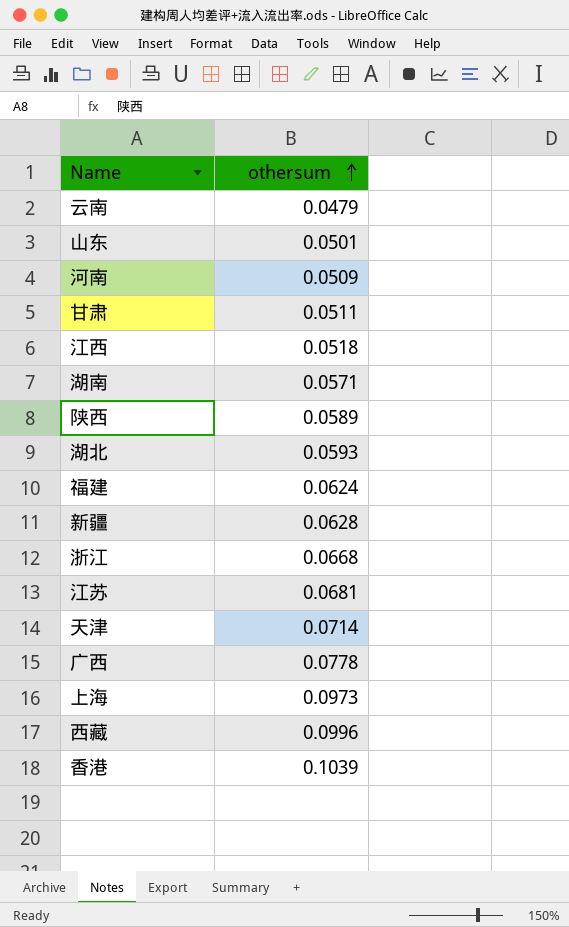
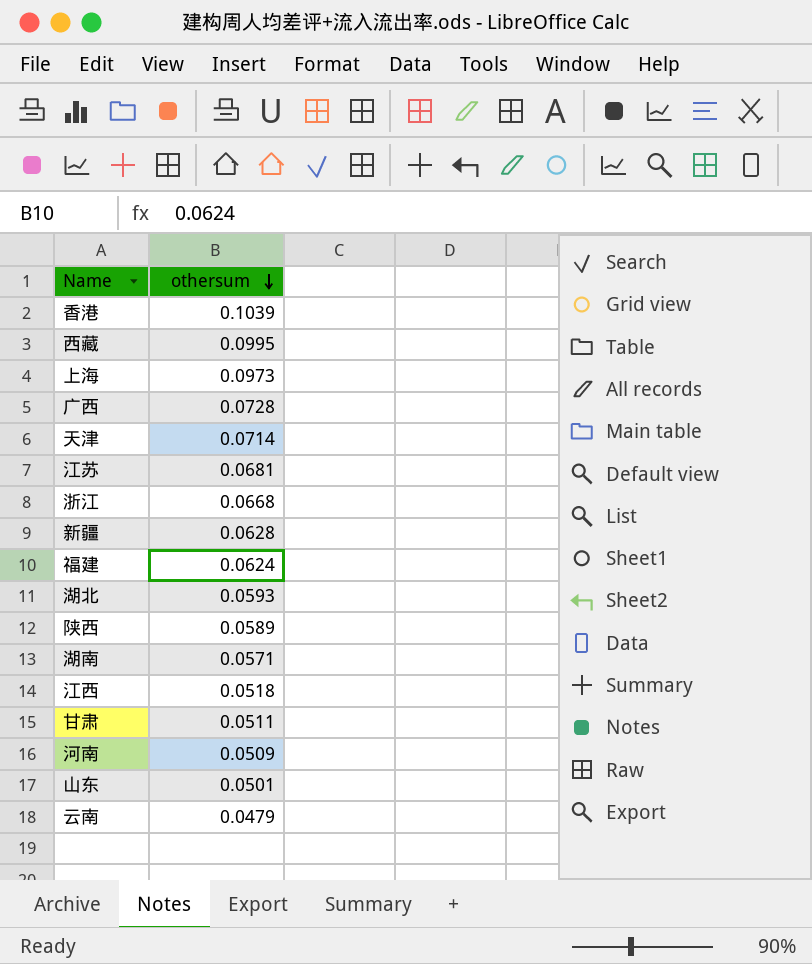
row order: othersum ascending -> othersum descending
西藏 | othersum: 0.0996 -> 0.0995
广西 | othersum: 0.0778 -> 0.0728

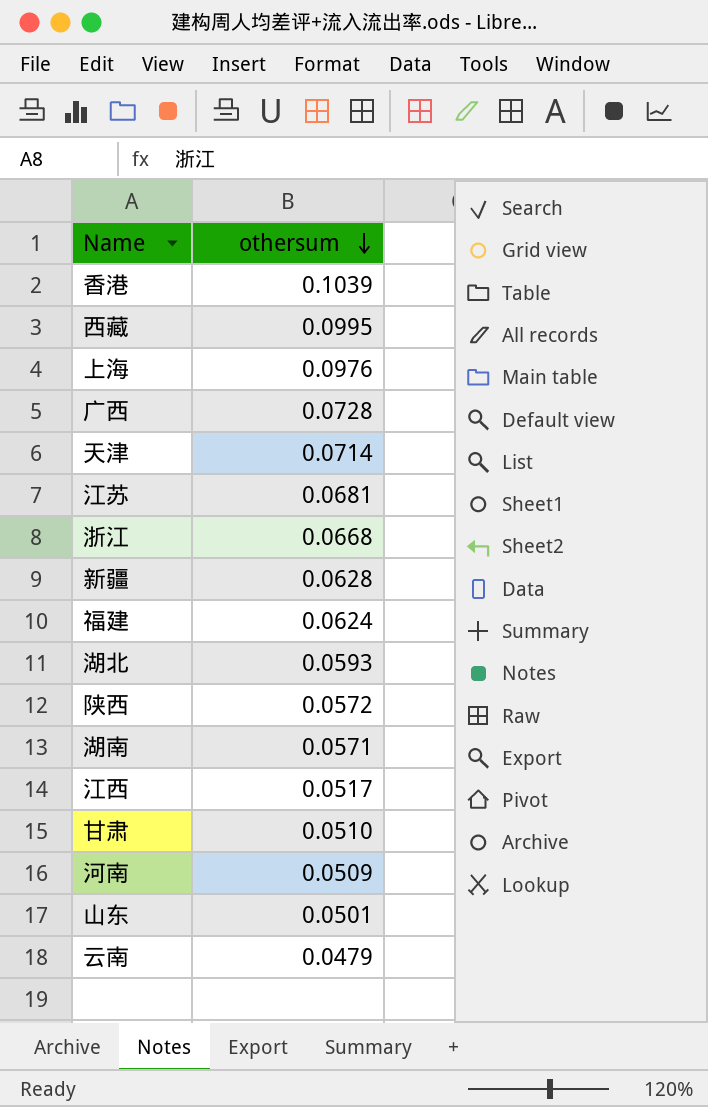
上海 | othersum: 0.0973 -> 0.0976
陕西 | othersum: 0.0589 -> 0.0572
江西 | othersum: 0.0518 -> 0.0517
甘肃 | othersum: 0.0511 -> 0.0510

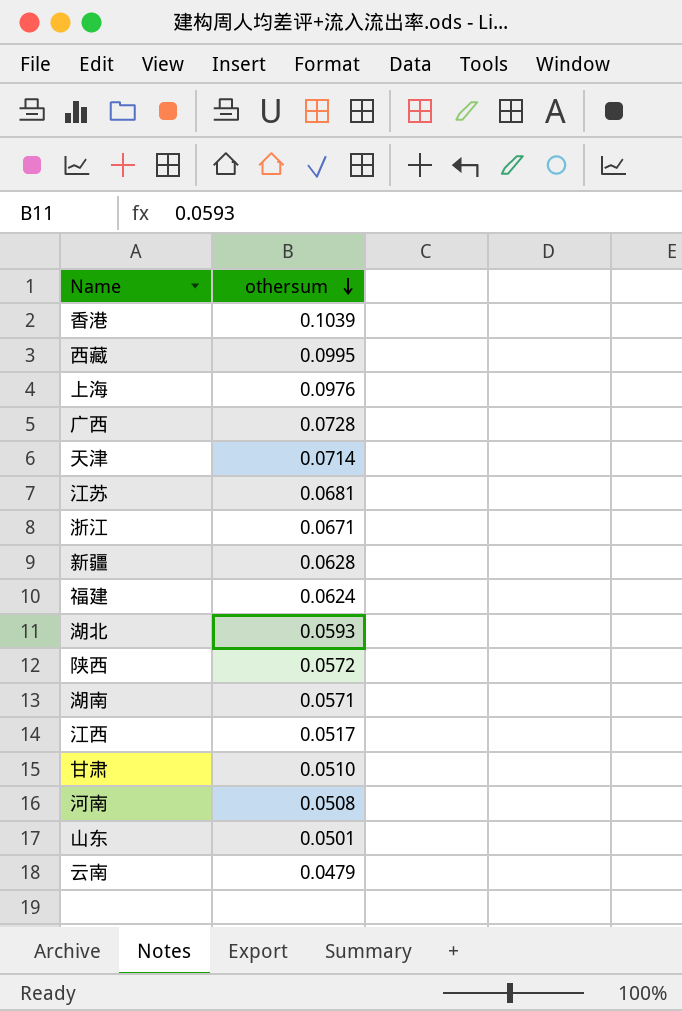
浙江 | othersum: 0.0668 -> 0.0671
河南 | othersum: 0.0509 -> 0.0508

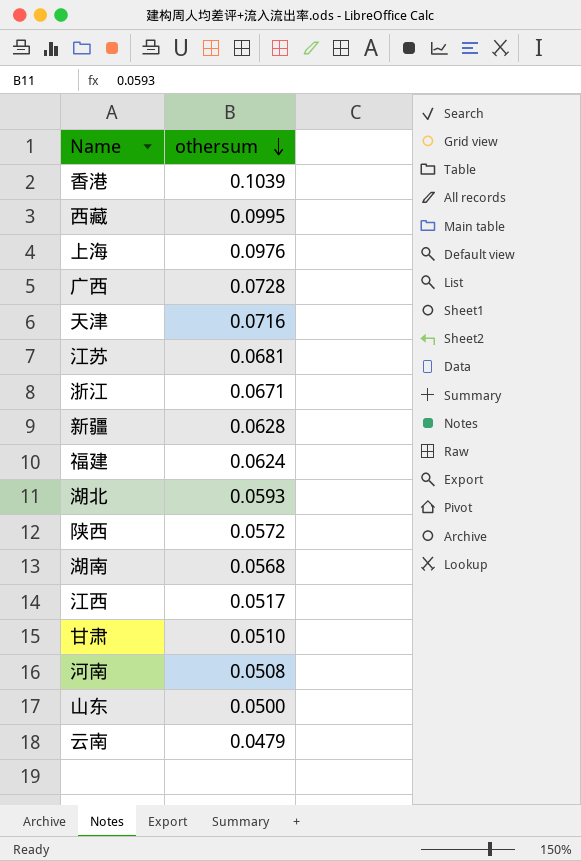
天津 | othersum: 0.0714 -> 0.0716
湖南 | othersum: 0.0571 -> 0.0568
山东 | othersum: 0.0501 -> 0.0500

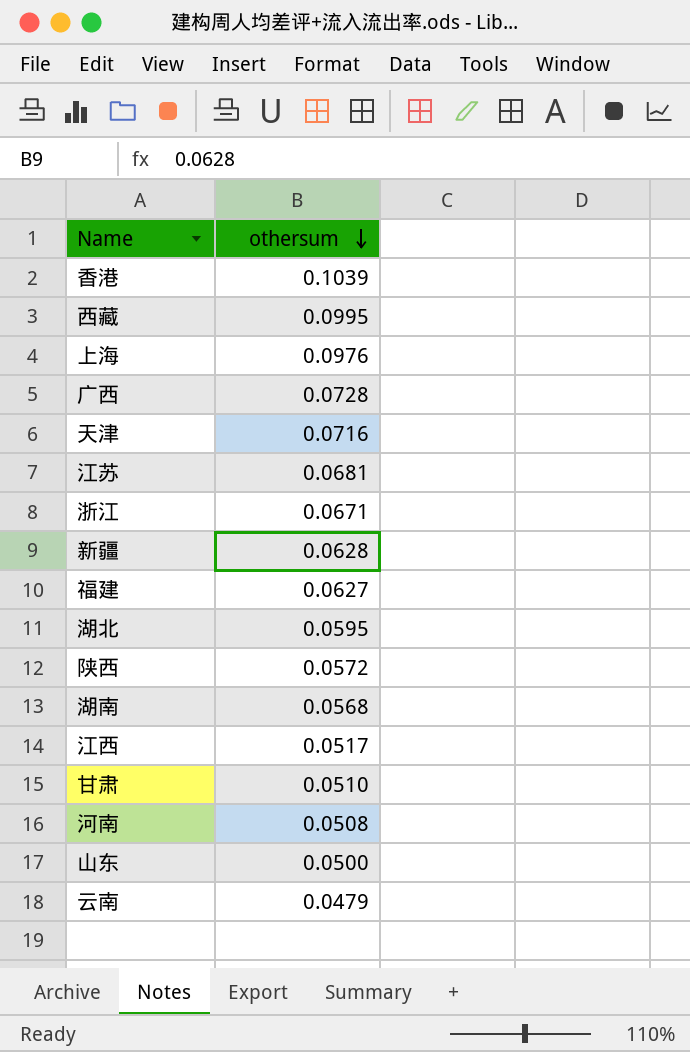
福建 | othersum: 0.0624 -> 0.0627
湖北 | othersum: 0.0593 -> 0.0595

